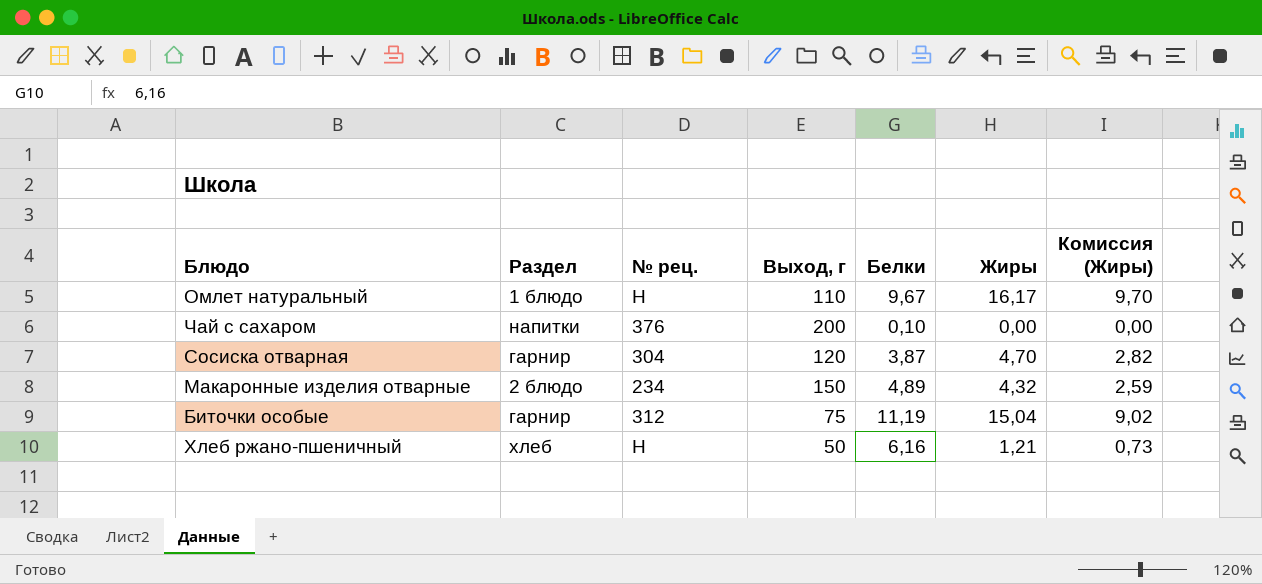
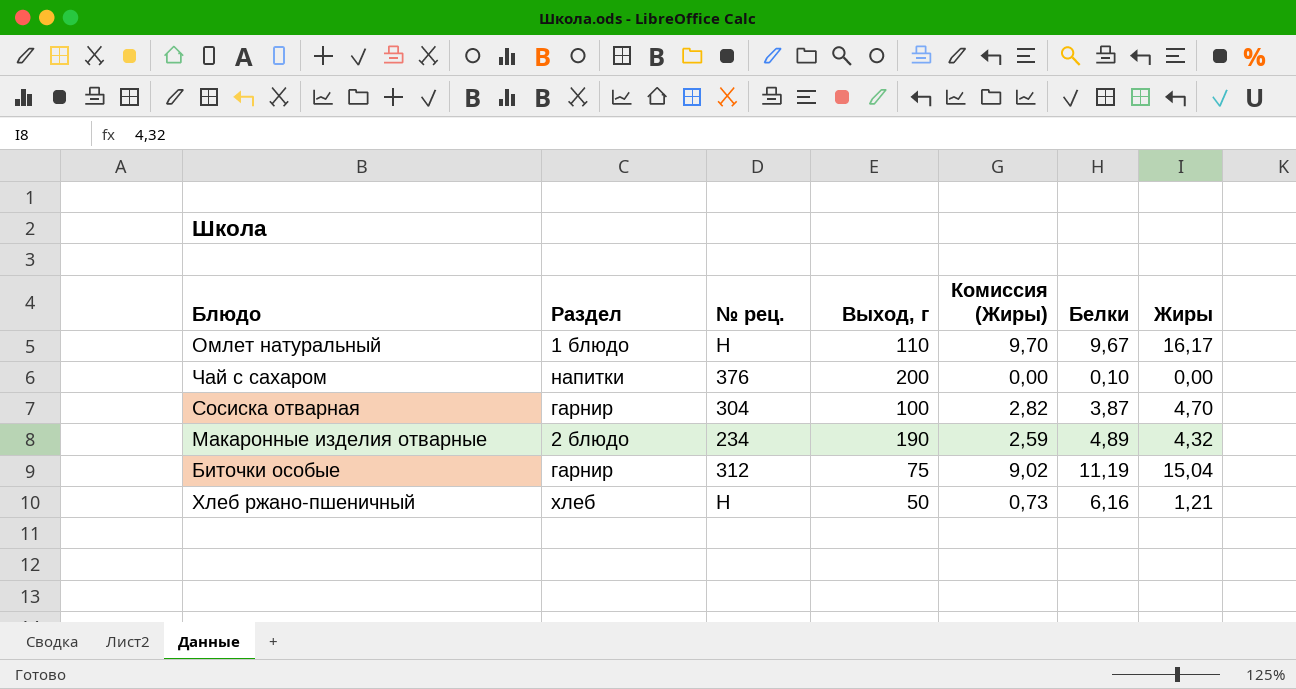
column Комиссия (Жиры) | position: 7 -> 5
Сосиска отварная | Выход, г: 120 -> 100
Макаронные изделия отварные | Выход, г: 150 -> 190

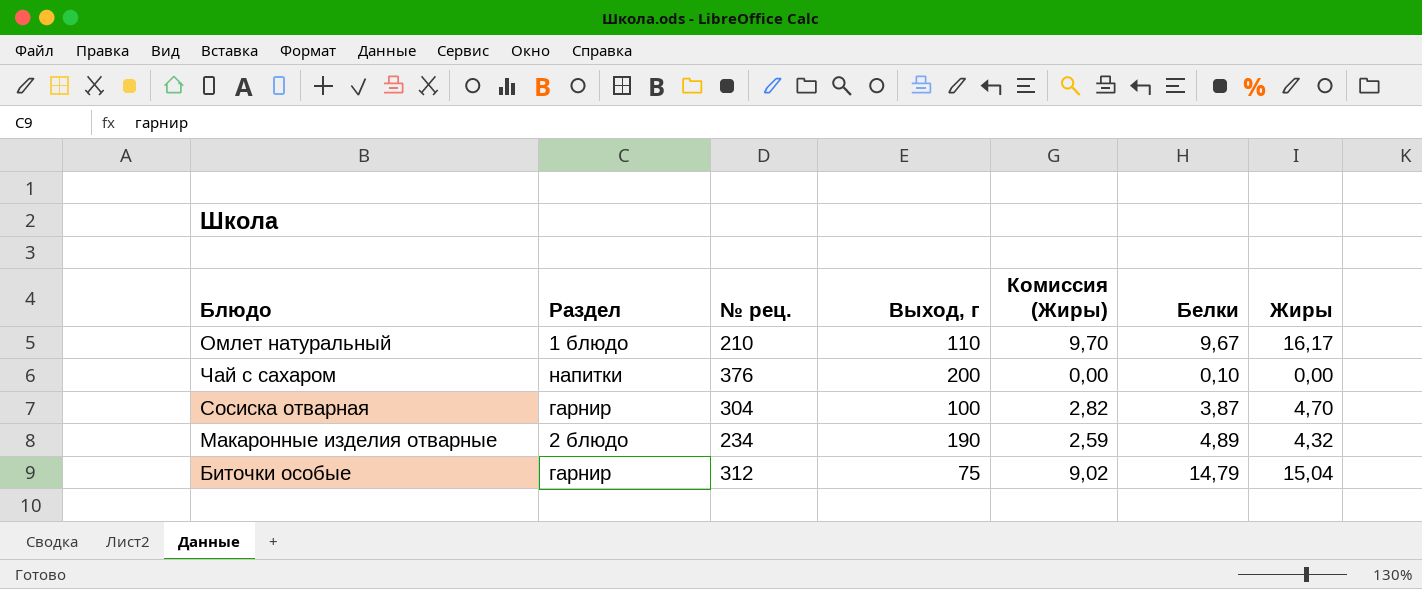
row Хлеб ржано-пшеничный: хлеб | Н | 50 | 0,73 | 6,16 | 1,21 -> none
Омлет натуральный | № рец.: Н -> 210
Биточки особые | Белки: 11,19 -> 14,79

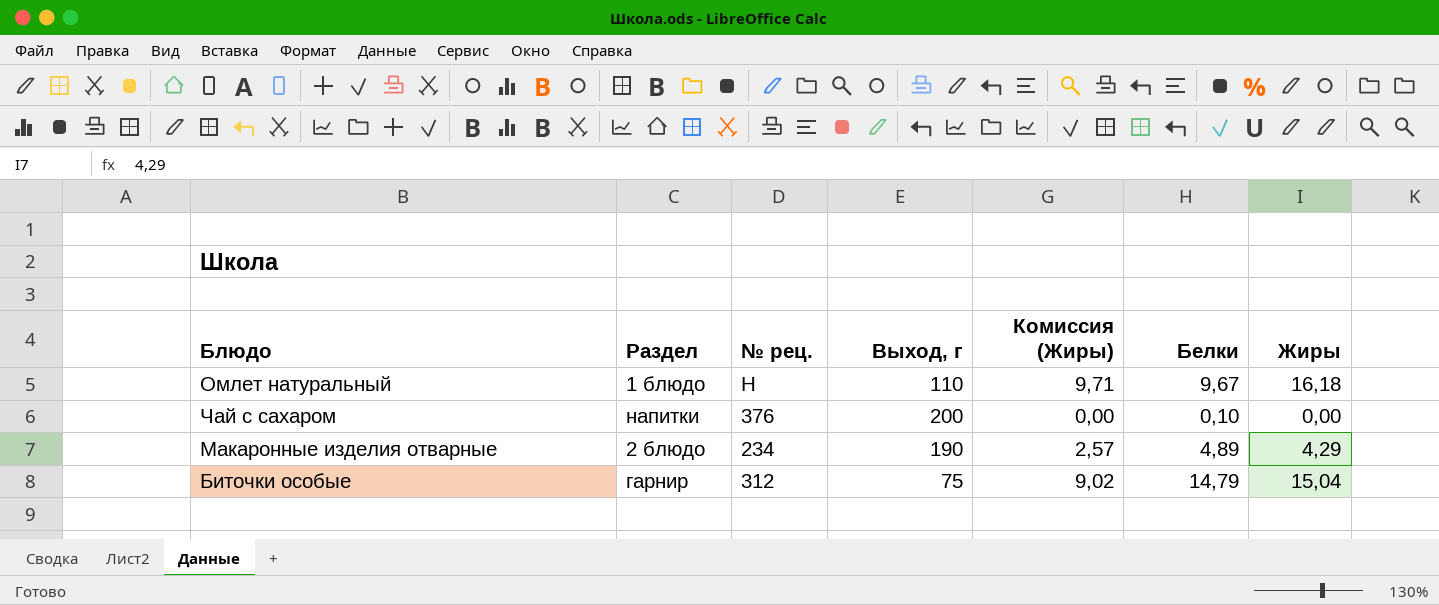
row Сосиска отварная: гарнир | 304 | 100 | 2,82 | 3,87 | 4,70 -> none
Омлет натуральный | № рец.: 210 -> Н
Омлет натуральный | Комиссия (Жиры): 9,70 -> 9,71
Омлет натуральный | Жиры: 16,17 -> 16,18
Макаронные изделия отварные | Комиссия (Жиры): 2,59 -> 2,57
Макаронные изделия отварные | Жиры: 4,32 -> 4,29

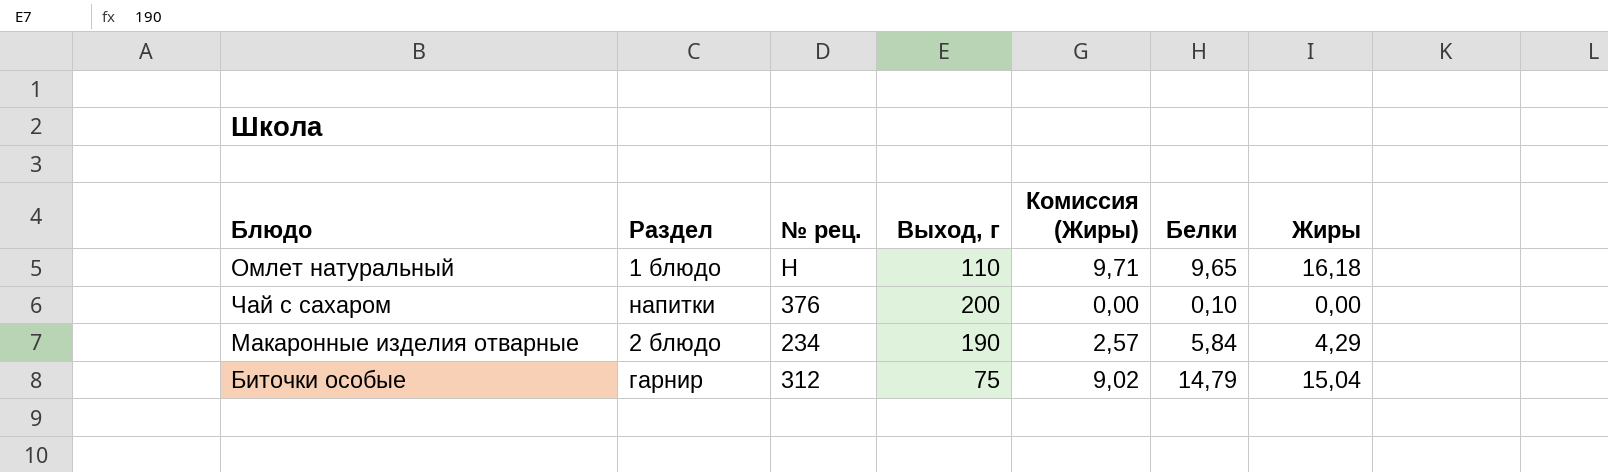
Омлет натуральный | Белки: 9,67 -> 9,65
Макаронные изделия отварные | Белки: 4,89 -> 5,84

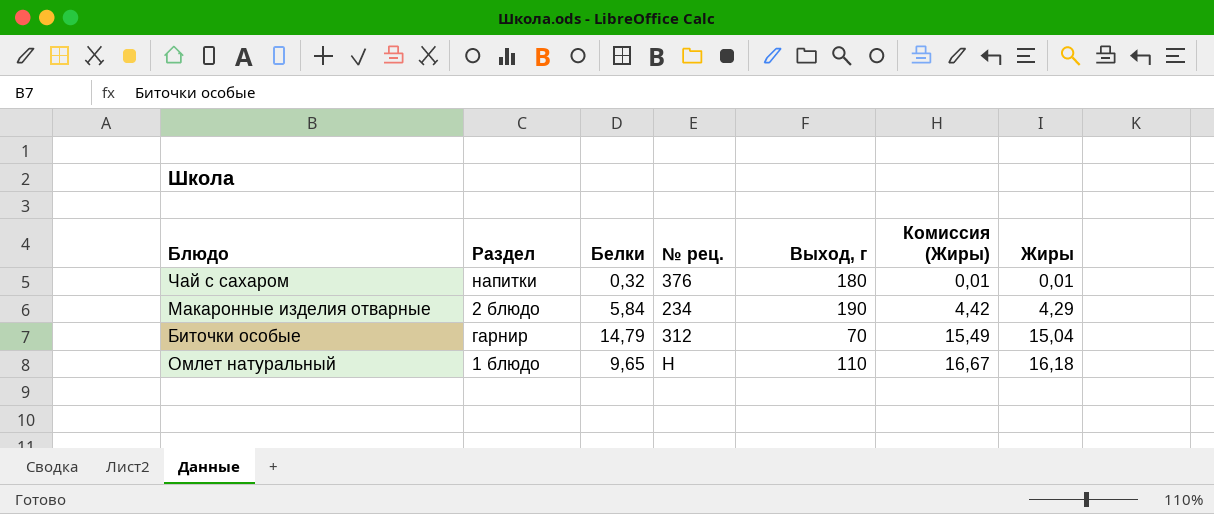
row order: none -> Комиссия (Жиры) ascending
column Белки | position: 6 -> 3
column Комиссия (Жиры) | formula: [Жиры] * 0,6 -> [Жиры] * 1,03
Чай с сахаром | Белки: 0,10 -> 0,32
Чай с сахаром | Выход, г: 200 -> 180
Чай с сахаром | Жиры: 0,00 -> 0,01
Биточки особые | Выход, г: 75 -> 70

